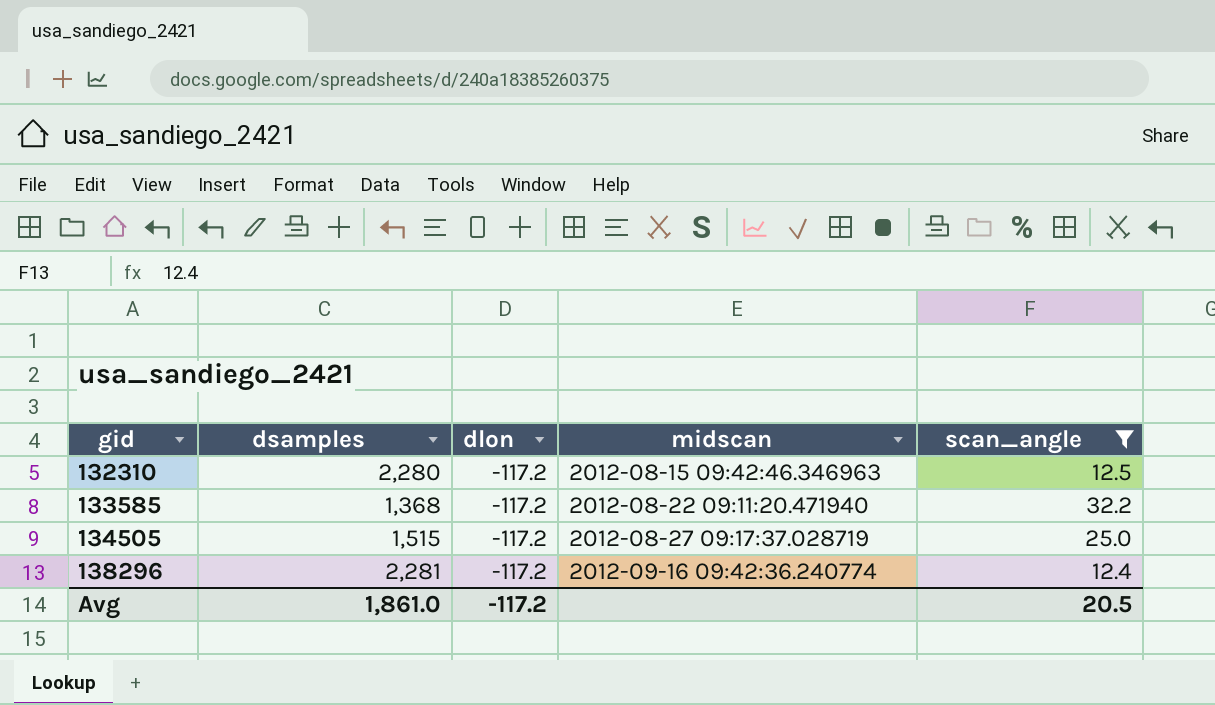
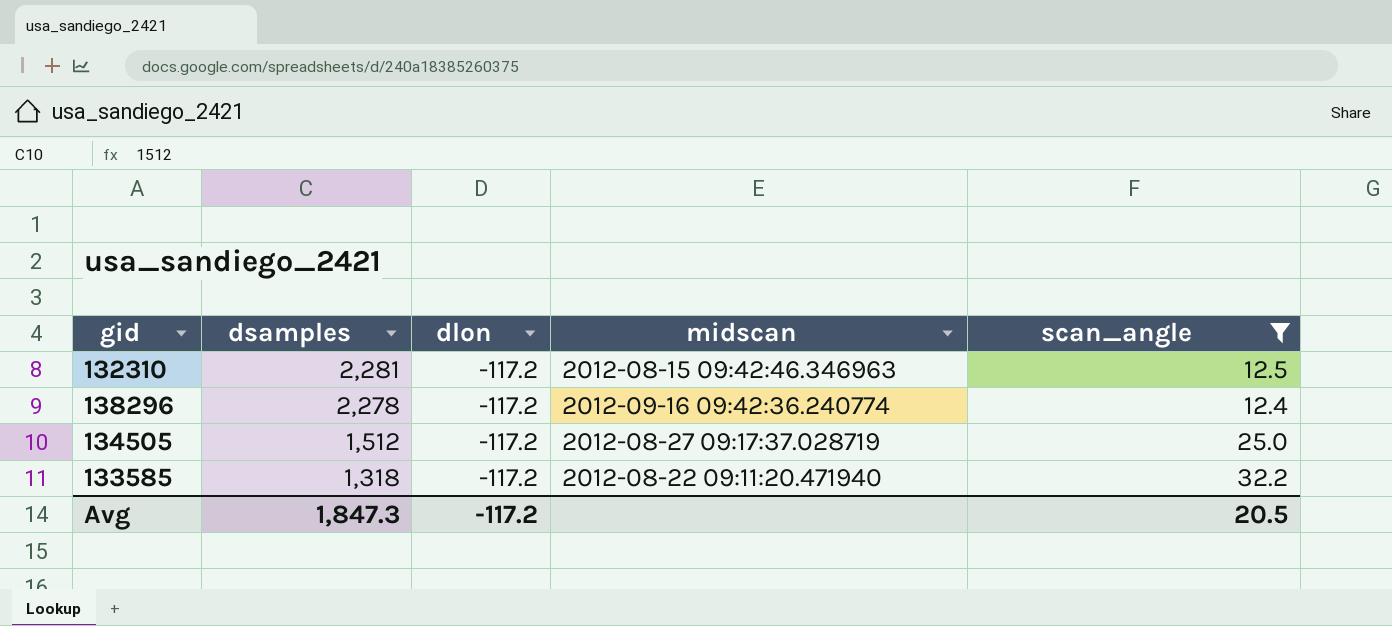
row order: gid ascending -> dsamples descending
132310 | dsamples: 2,280 -> 2,281
138296 | dsamples: 2,281 -> 2,278
134505 | dsamples: 1,515 -> 1,512
133585 | dsamples: 1,368 -> 1,318
Avg | dsamples: 1,861.0 -> 1,847.3

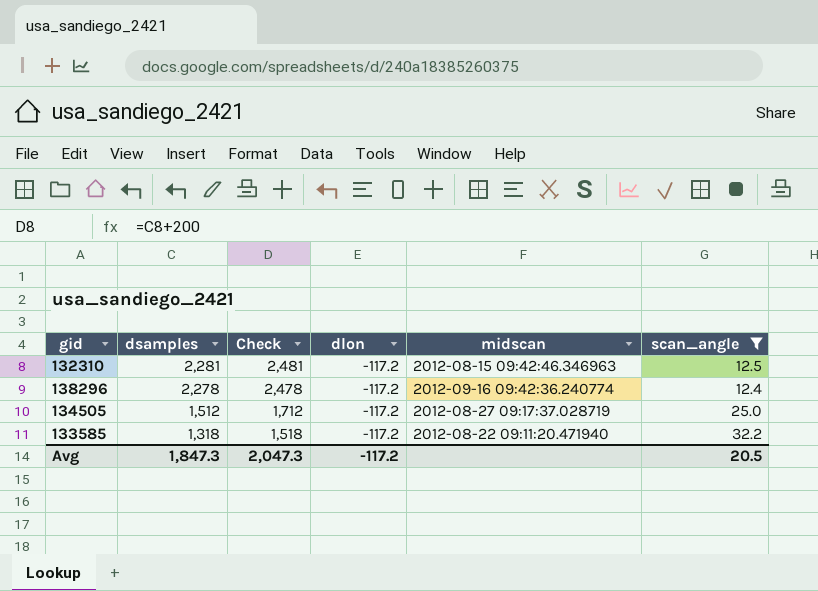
column Check | formula: none -> [dsamples] + 200

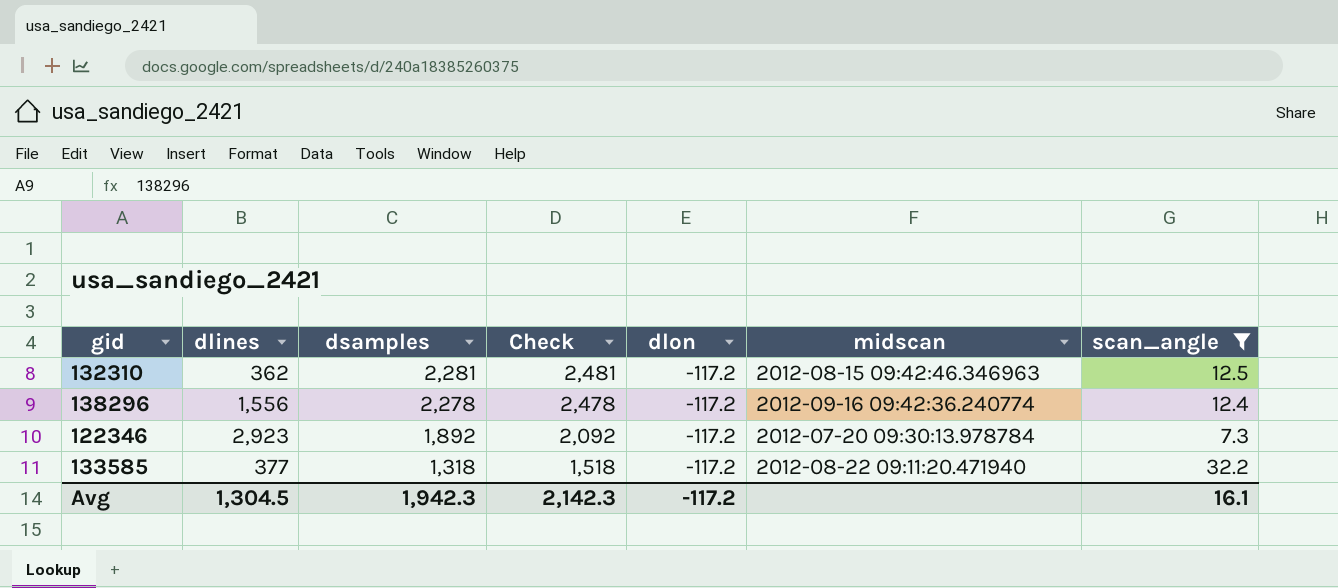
column dlines | position: none -> 2
row 134505: 1,512 | 1,712 | -117.2 | 2012-08-27 09:17:37.028719 | 25.0 -> none
row 122346: none -> 2,923 | 1,892 | 2,092 | -117.2 | 2012-07-20 09:30:13.978784 | 7.3
Avg | dsamples: 1,847.3 -> 1,942.3
Avg | Check: 2,047.3 -> 2,142.3
Avg | scan_angle: 20.5 -> 16.1

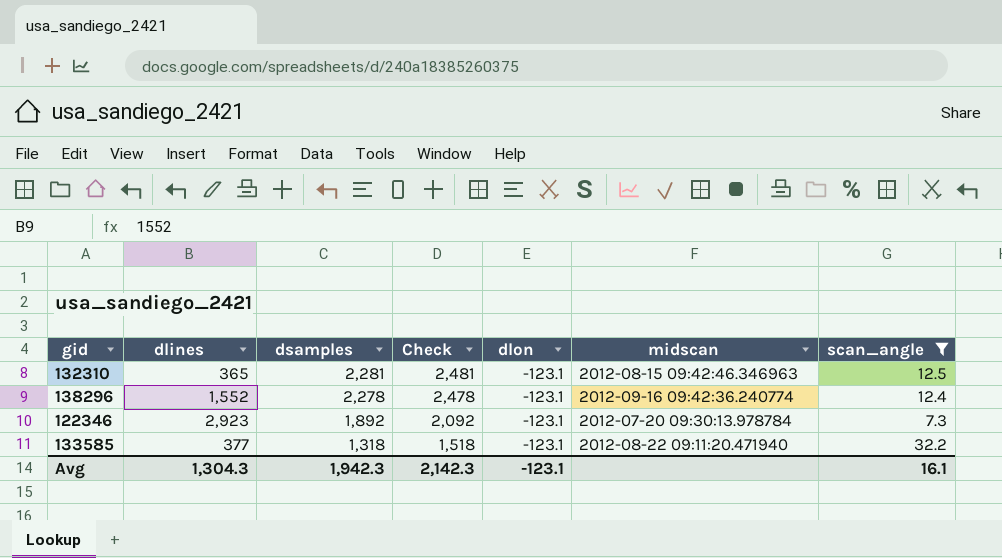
132310 | dlines: 362 -> 365
132310 | dlon: -117.2 -> -123.1
138296 | dlines: 1,556 -> 1,552
138296 | dlon: -117.2 -> -123.1
122346 | dlon: -117.2 -> -123.1
133585 | dlon: -117.2 -> -123.1
Avg | dlines: 1,304.5 -> 1,304.3
Avg | dlon: -117.2 -> -123.1

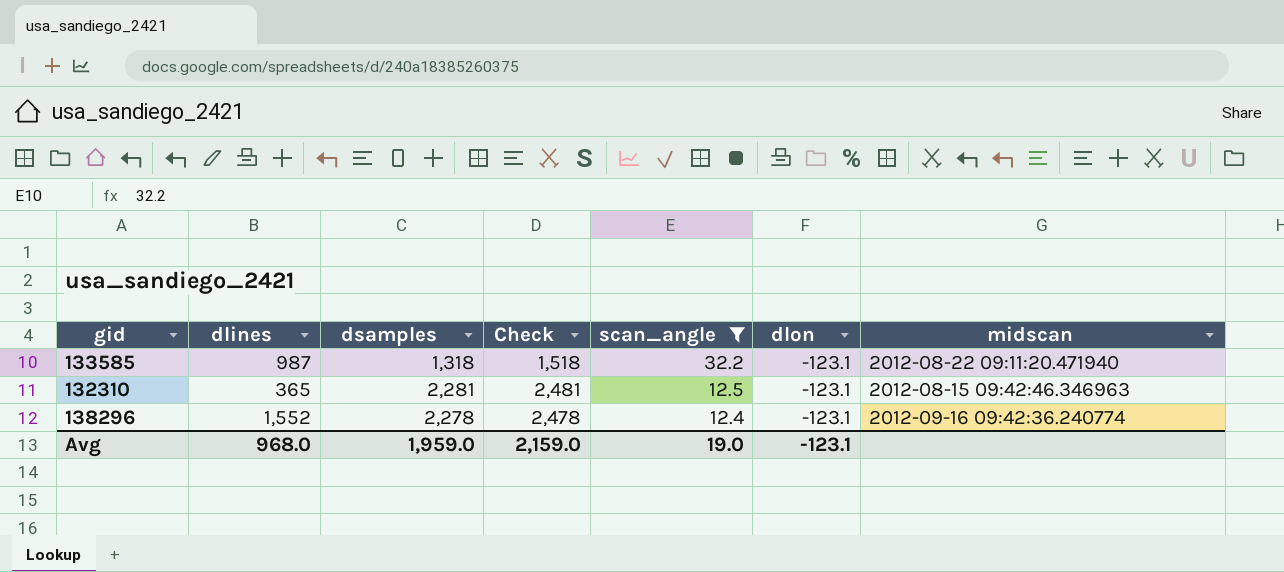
row order: dsamples descending -> scan_angle descending
column scan_angle | position: 7 -> 5
row 122346: 2,923 | 1,892 | 2,092 | -123.1 | 2012-07-20 09:30:13.978784 | 7.3 -> none
133585 | dlines: 377 -> 987
Avg | dlines: 1,304.3 -> 968.0
Avg | dsamples: 1,942.3 -> 1,959.0
Avg | Check: 2,142.3 -> 2,159.0
Avg | scan_angle: 16.1 -> 19.0

